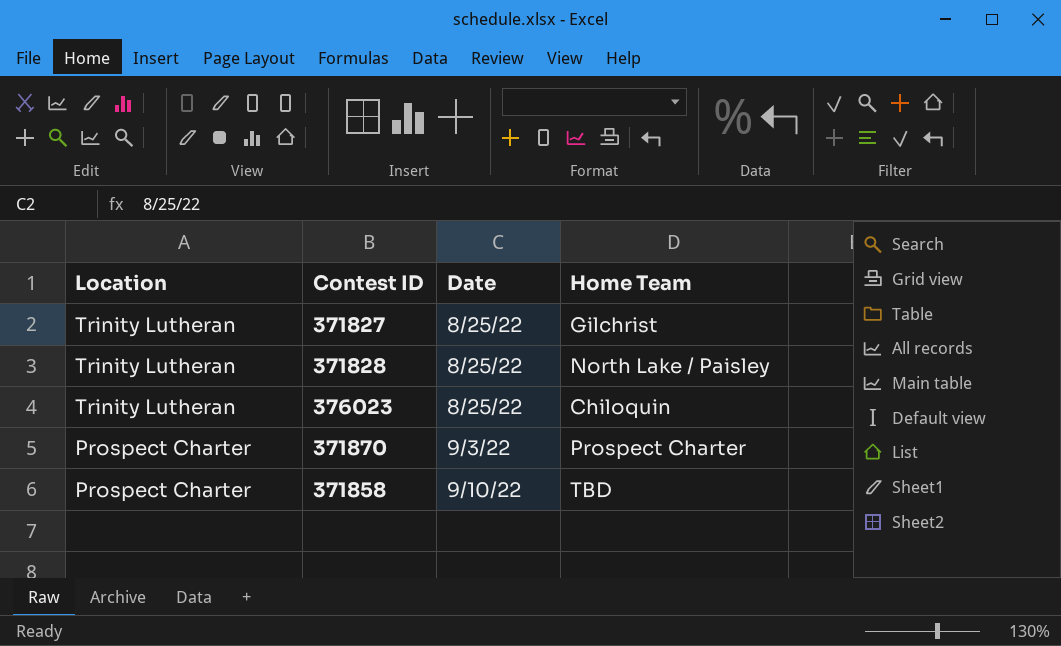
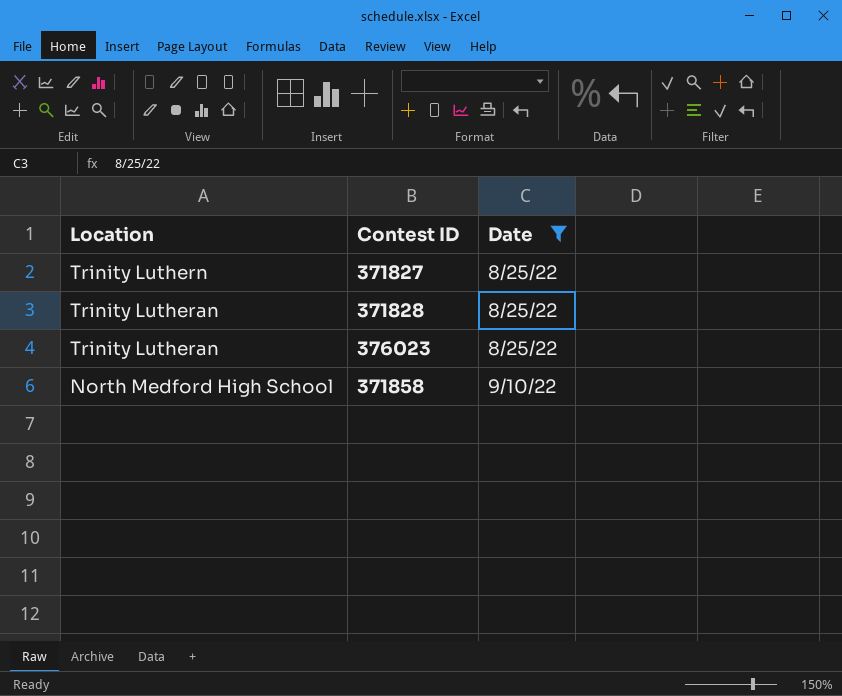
filter: none -> Date != 9/3/22
column Home Team | position: 4 -> none
371827 | Location: Trinity Lutheran -> Trinity Luthern
371858 | Location: Prospect Charter -> North Medford High School

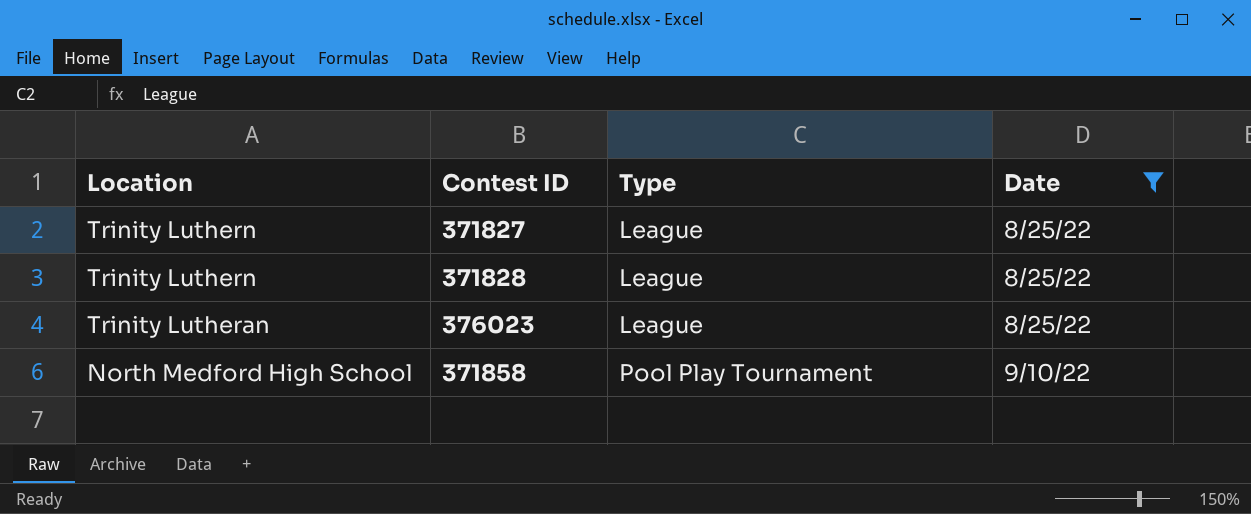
column Type | position: none -> 3
371828 | Location: Trinity Lutheran -> Trinity Luthern

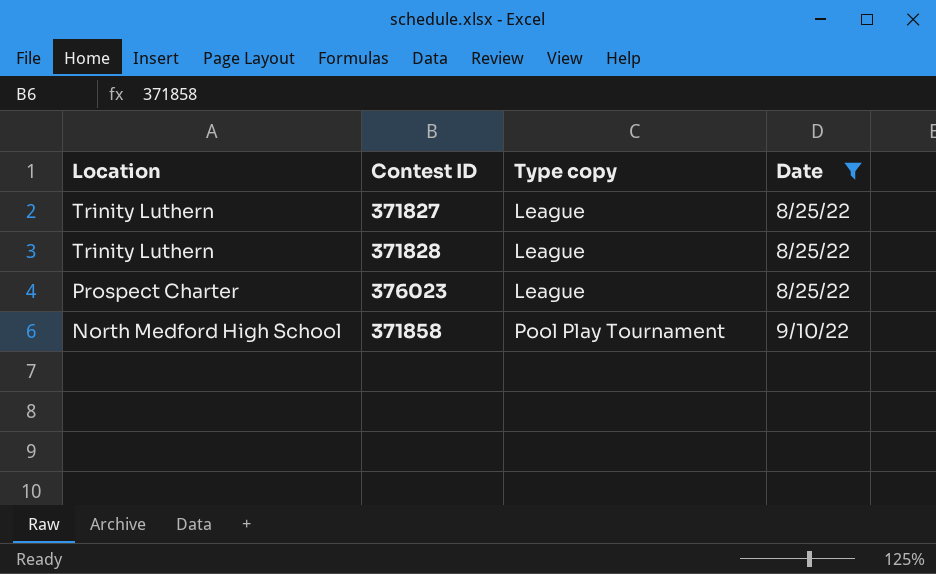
column name: Type -> Type copy
376023 | Location: Trinity Lutheran -> Prospect Charter

